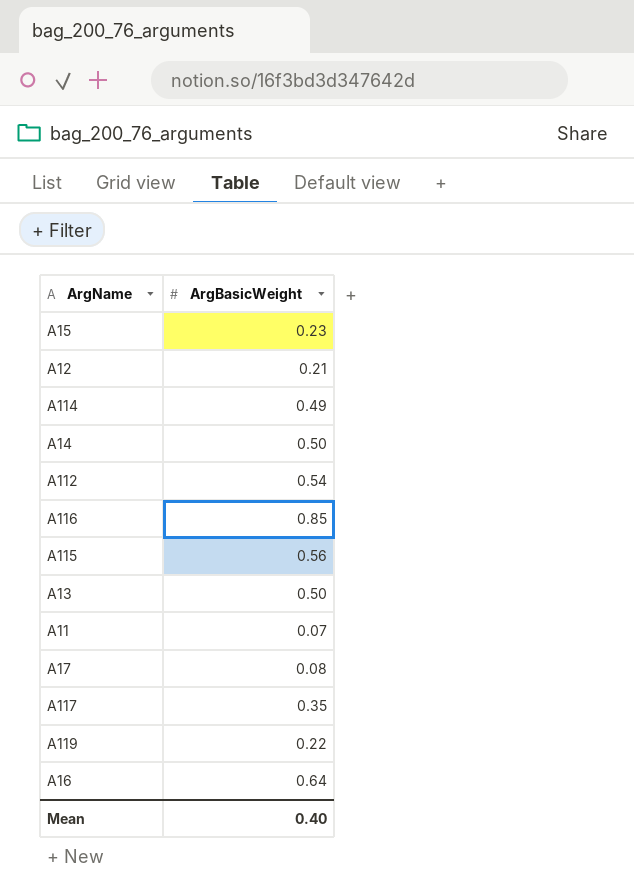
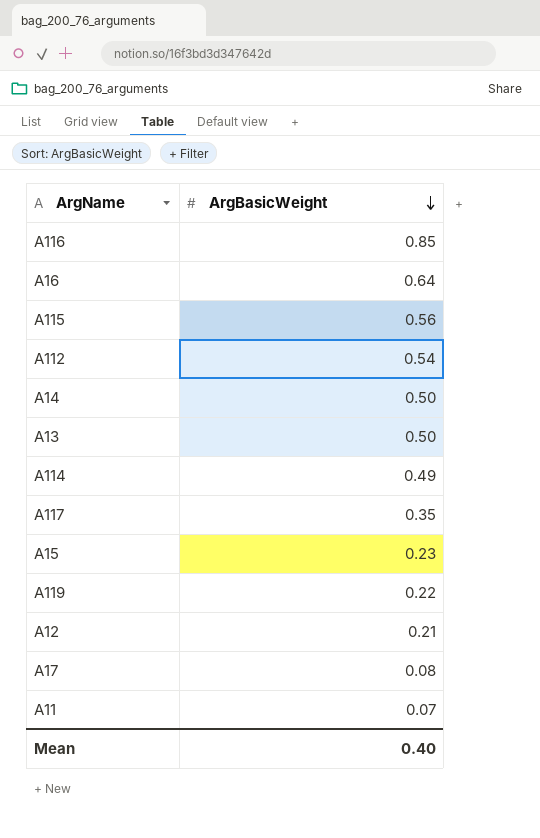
row order: none -> ArgBasicWeight descending

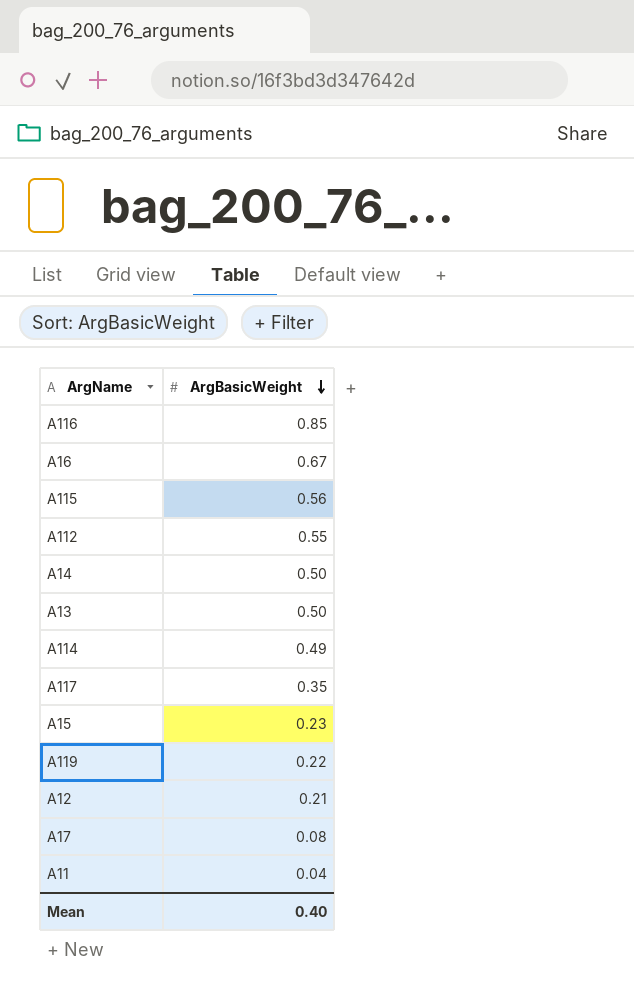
A16 | ArgBasicWeight: 0.64 -> 0.67
A112 | ArgBasicWeight: 0.54 -> 0.55
A11 | ArgBasicWeight: 0.07 -> 0.04

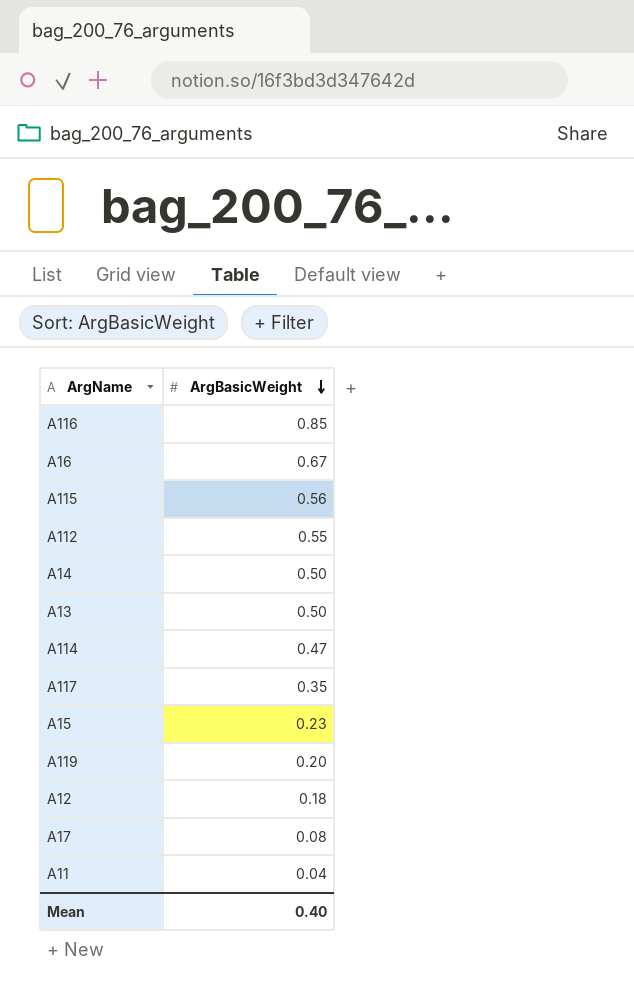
A114 | ArgBasicWeight: 0.49 -> 0.47
A119 | ArgBasicWeight: 0.22 -> 0.20
A12 | ArgBasicWeight: 0.21 -> 0.18

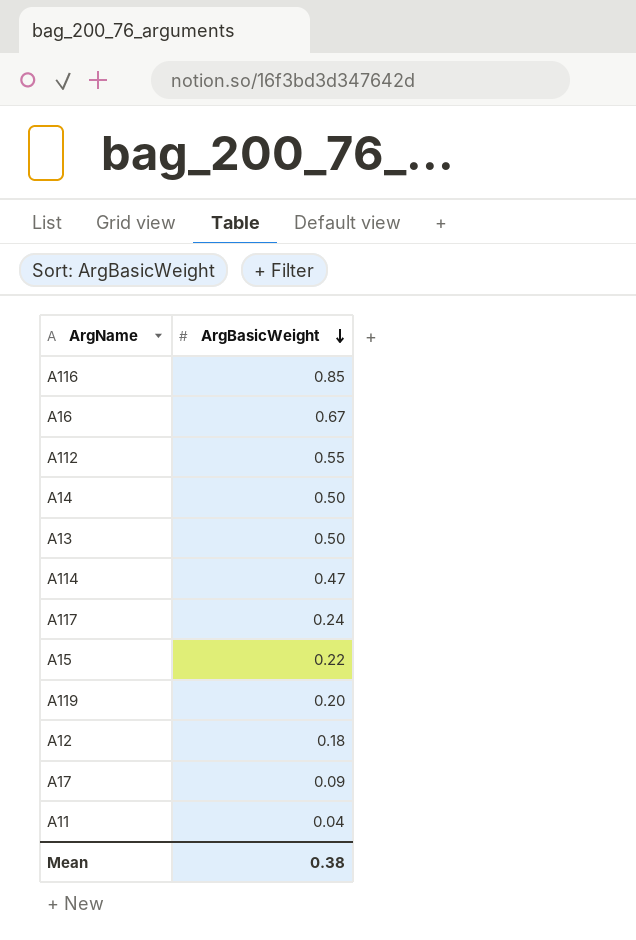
row A115: 0.56 -> none
A117 | ArgBasicWeight: 0.35 -> 0.24
A15 | ArgBasicWeight: 0.23 -> 0.22
A17 | ArgBasicWeight: 0.08 -> 0.09
Mean | ArgBasicWeight: 0.40 -> 0.38

